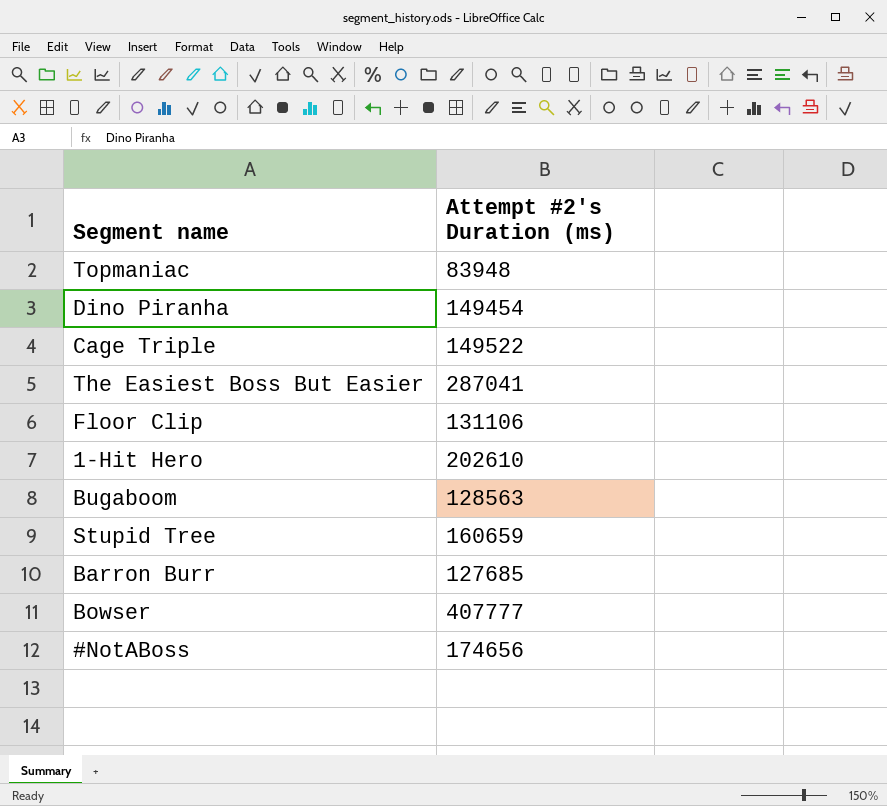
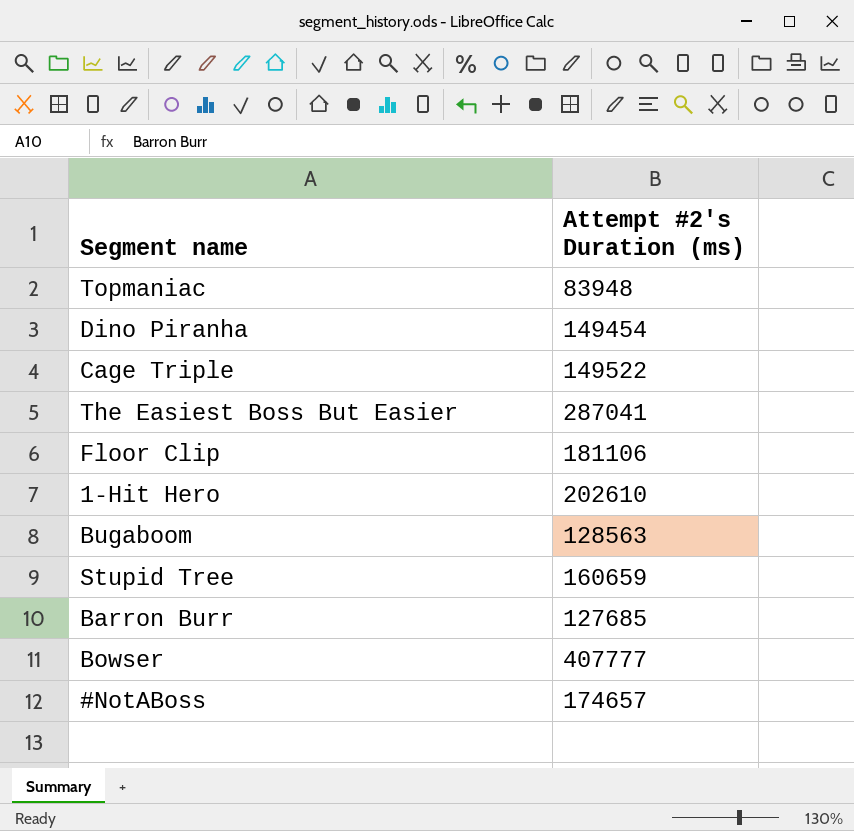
Floor Clip | Attempt #2's Duration (ms): 131106 -> 181106
#NotABoss | Attempt #2's Duration (ms): 174656 -> 174657

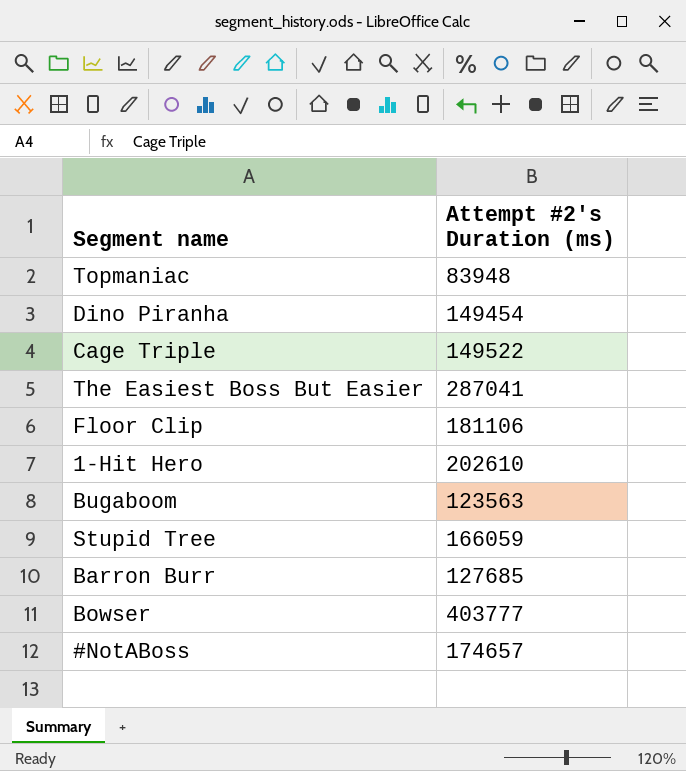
Bugaboom | Attempt #2's Duration (ms): 128563 -> 123563
Stupid Tree | Attempt #2's Duration (ms): 160659 -> 166059
Bowser | Attempt #2's Duration (ms): 407777 -> 403777

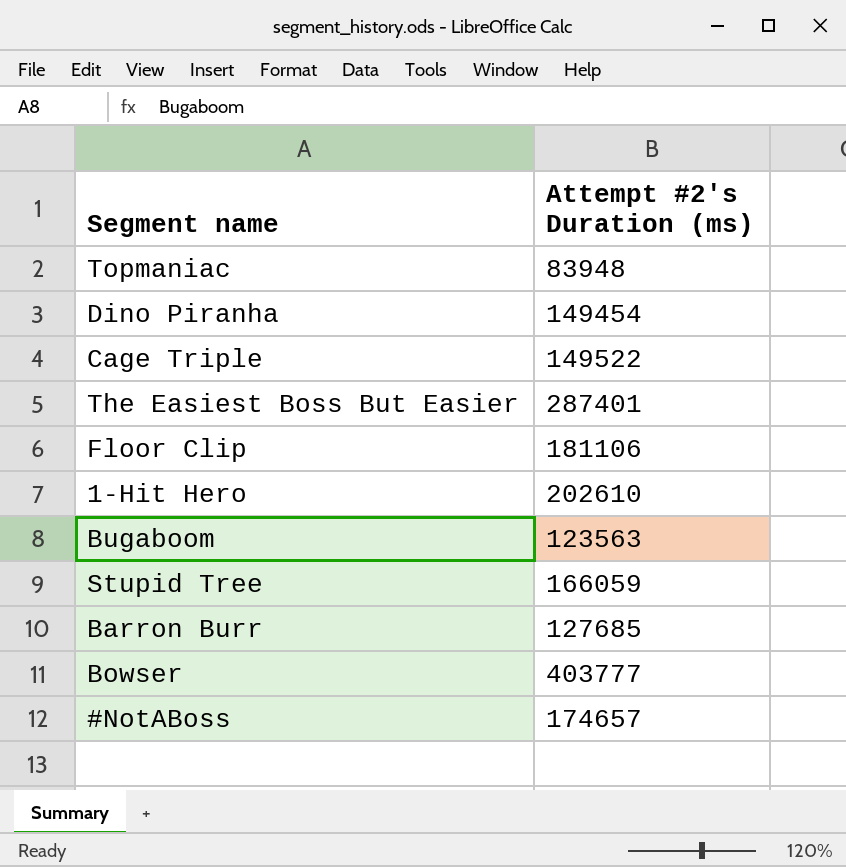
The Easiest Boss But Easier | Attempt #2's Duration (ms): 287041 -> 287401

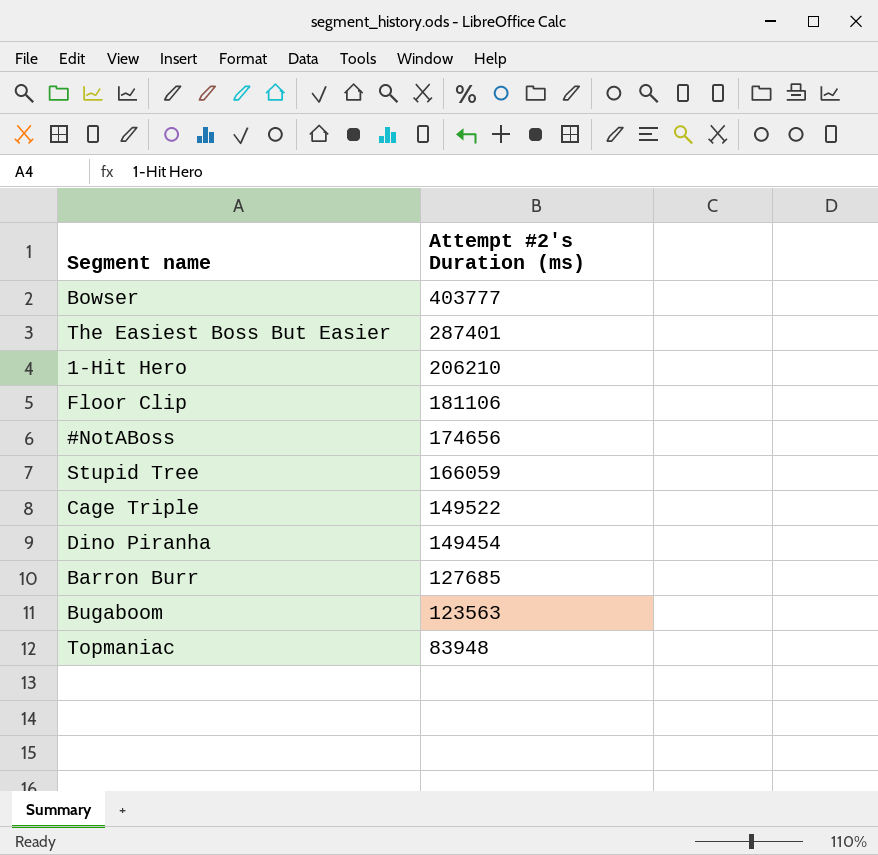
row order: none -> Attempt #2's Duration (ms) descending
1-Hit Hero | Attempt #2's Duration (ms): 202610 -> 206210
#NotABoss | Attempt #2's Duration (ms): 174657 -> 174656

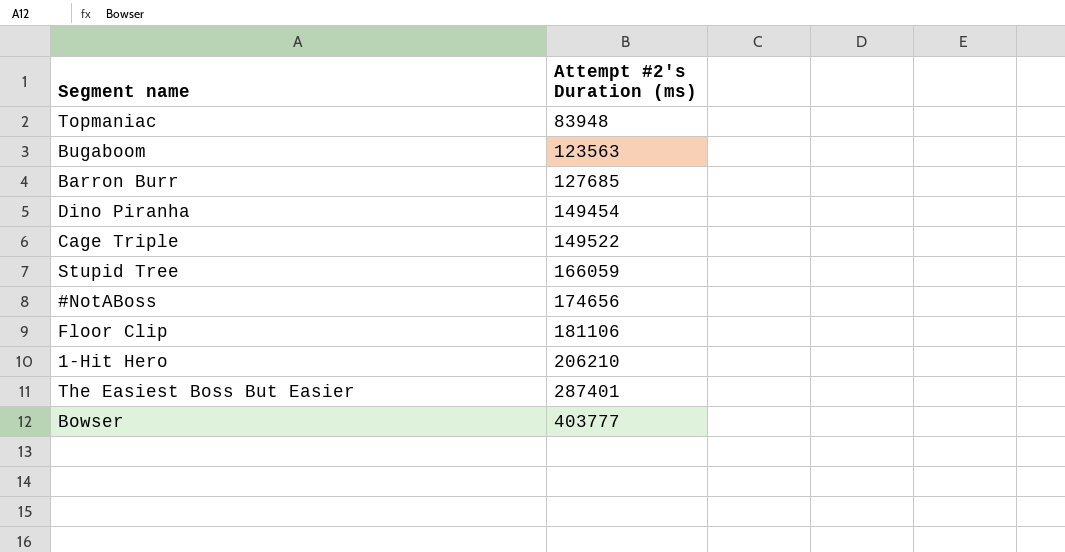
row order: Attempt #2's Duration (ms) descending -> Attempt #2's Duration (ms) ascending

